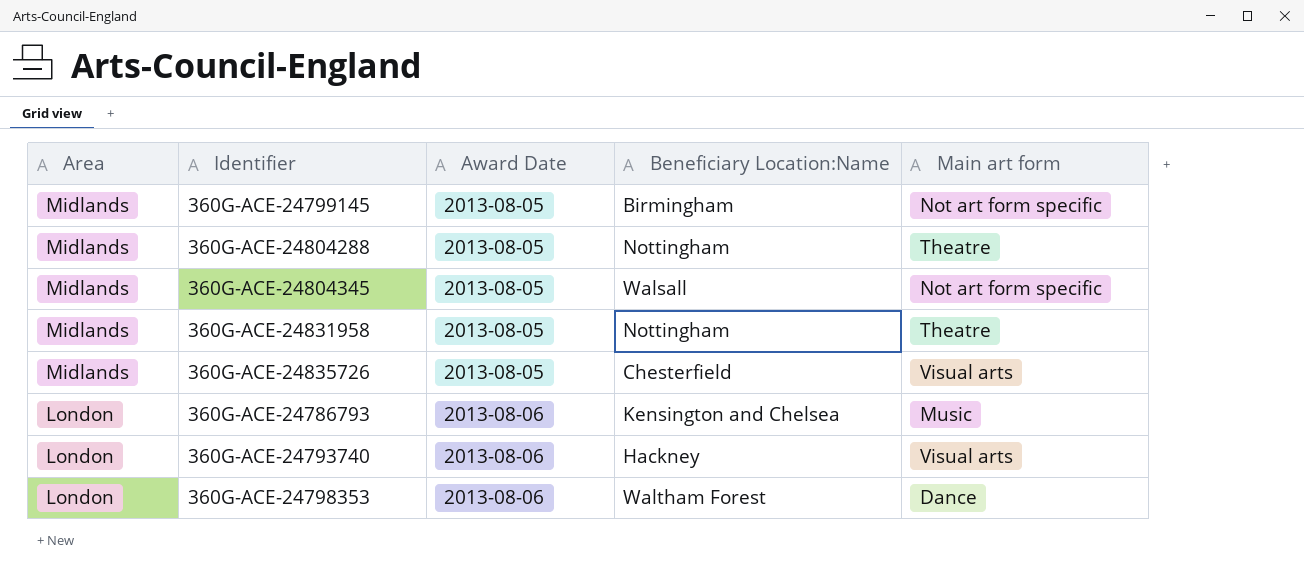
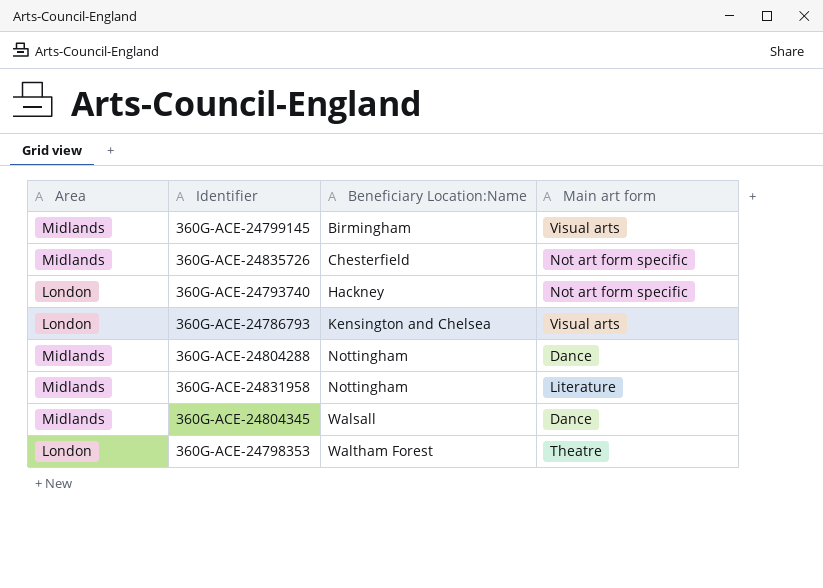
row order: Area descending -> Beneficiary Location:Name ascending
column Award Date | position: 3 -> none
360G-ACE-24799145 | Main art form: Not art form specific -> Visual arts
360G-ACE-24835726 | Main art form: Visual arts -> Not art form specific
360G-ACE-24793740 | Main art form: Visual arts -> Not art form specific
360G-ACE-24786793 | Main art form: Music -> Visual arts
360G-ACE-24804288 | Main art form: Theatre -> Dance
360G-ACE-24831958 | Main art form: Theatre -> Literature
360G-ACE-24804345 | Main art form: Not art form specific -> Dance
360G-ACE-24798353 | Main art form: Dance -> Theatre

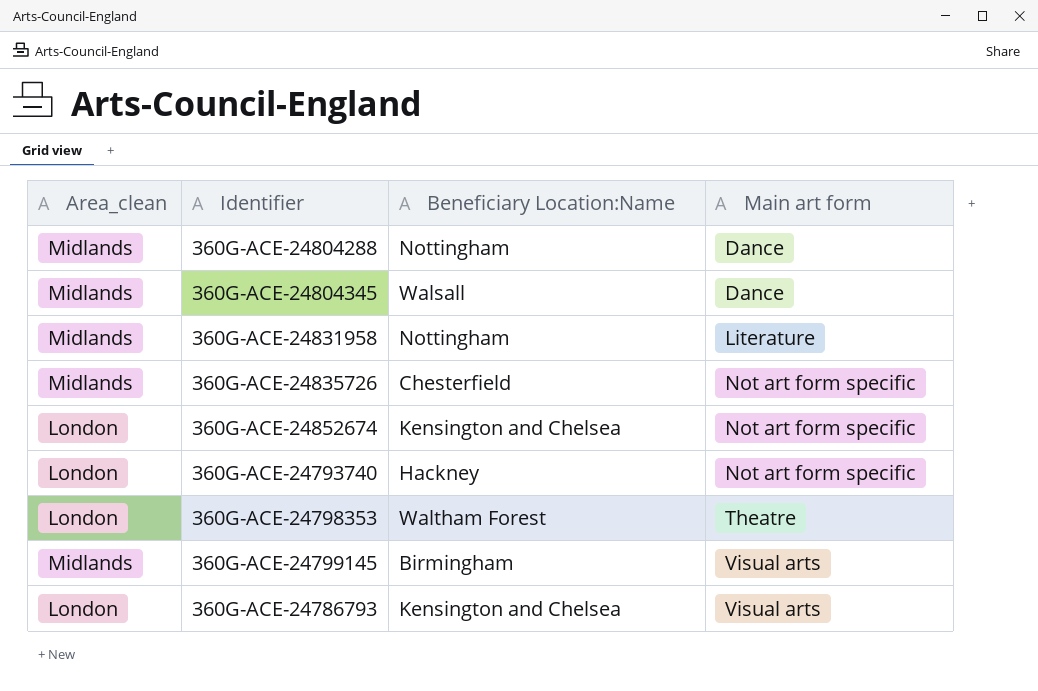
row order: Beneficiary Location:Name ascending -> Main art form ascending
column name: Area -> Area_clean
row 360G-ACE-24852674: none -> London | Kensington and Chelsea | Not art form specific

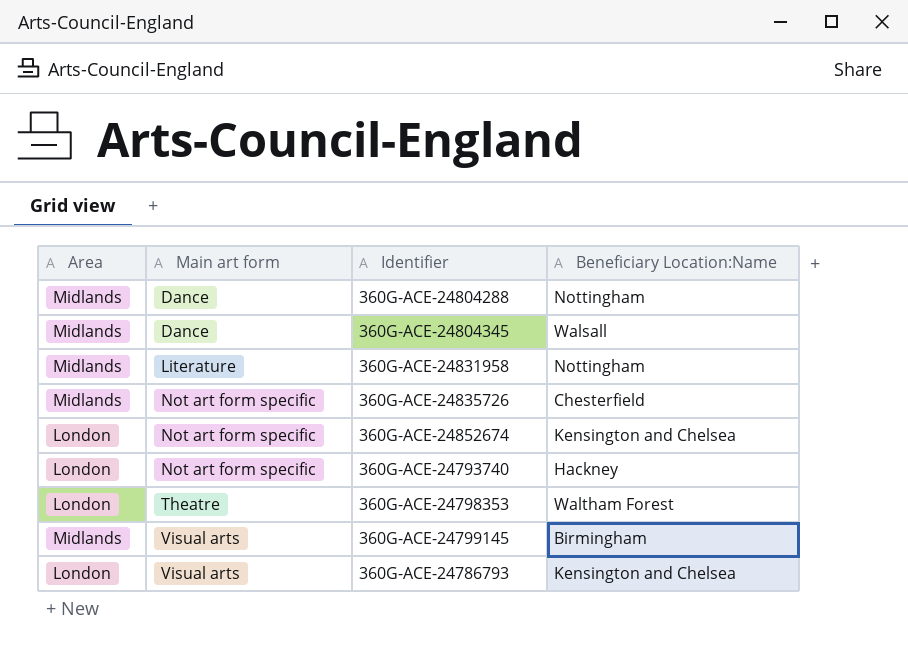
column name: Area_clean -> Area
column Main art form | position: 4 -> 2

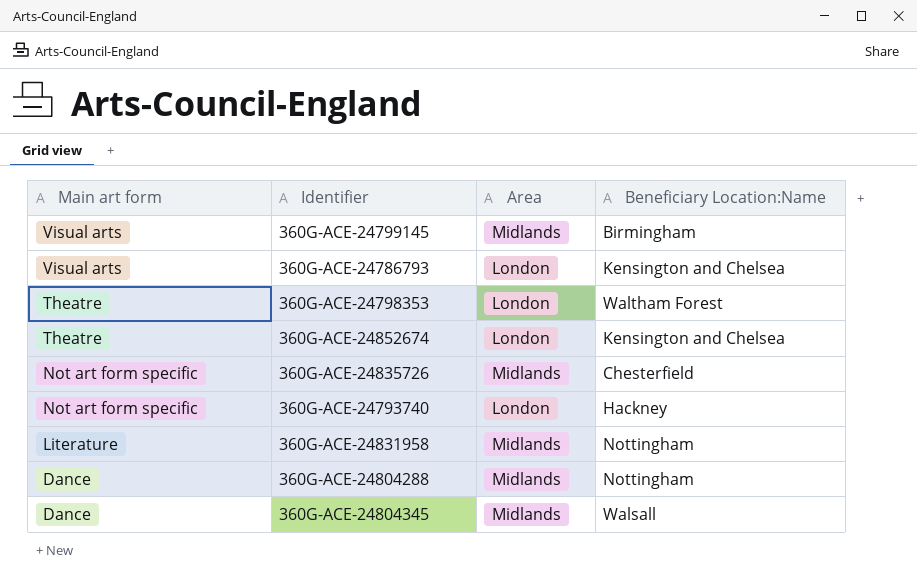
row order: Main art form ascending -> Main art form descending
column Area | position: 1 -> 3
360G-ACE-24852674 | Main art form: Not art form specific -> Theatre

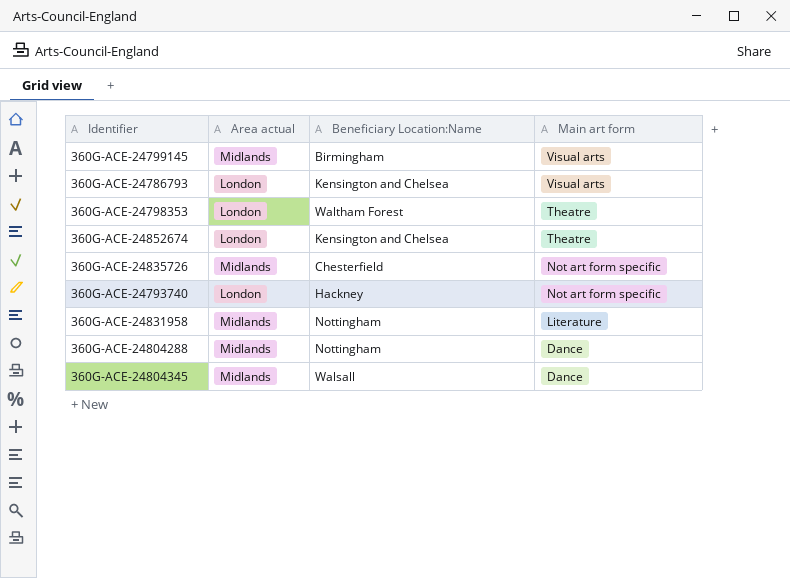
column name: Area -> Area actual
column Main art form | position: 1 -> 4

